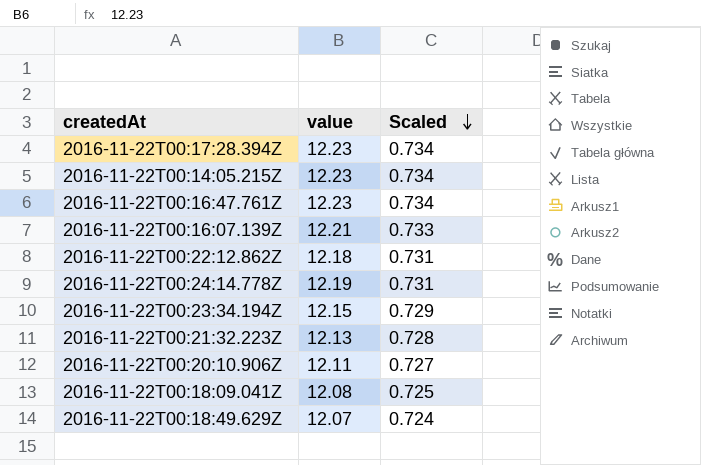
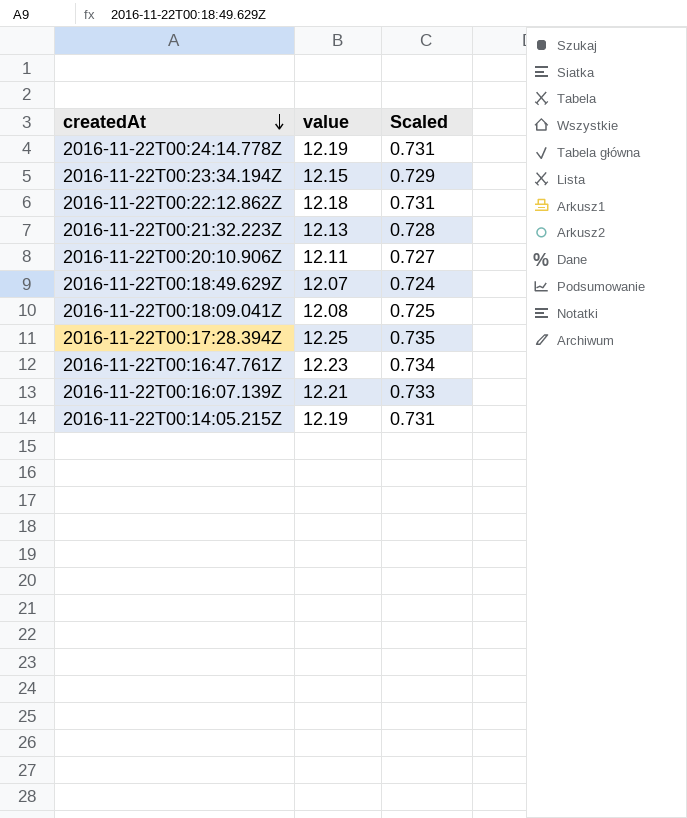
row order: Scaled descending -> createdAt descending
2016-11-22T00:17:28.394Z | value: 12.23 -> 12.25
2016-11-22T00:17:28.394Z | Scaled: 0.734 -> 0.735
2016-11-22T00:14:05.215Z | value: 12.23 -> 12.19
2016-11-22T00:14:05.215Z | Scaled: 0.734 -> 0.731

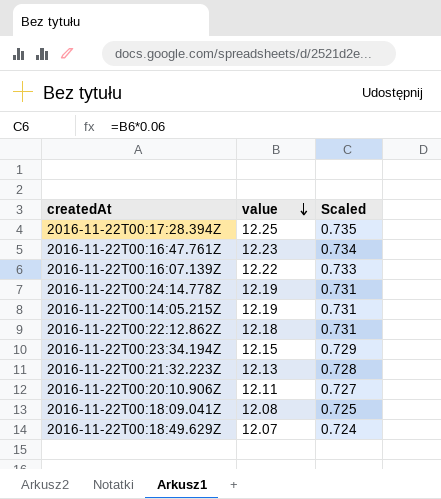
row order: createdAt descending -> value descending
2016-11-22T00:16:07.139Z | value: 12.21 -> 12.22

